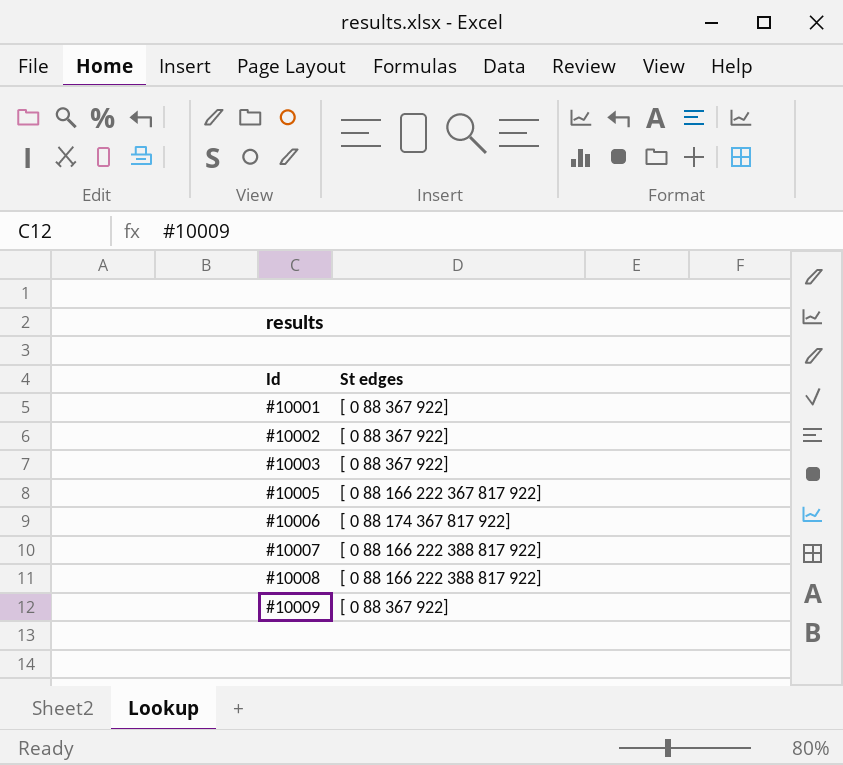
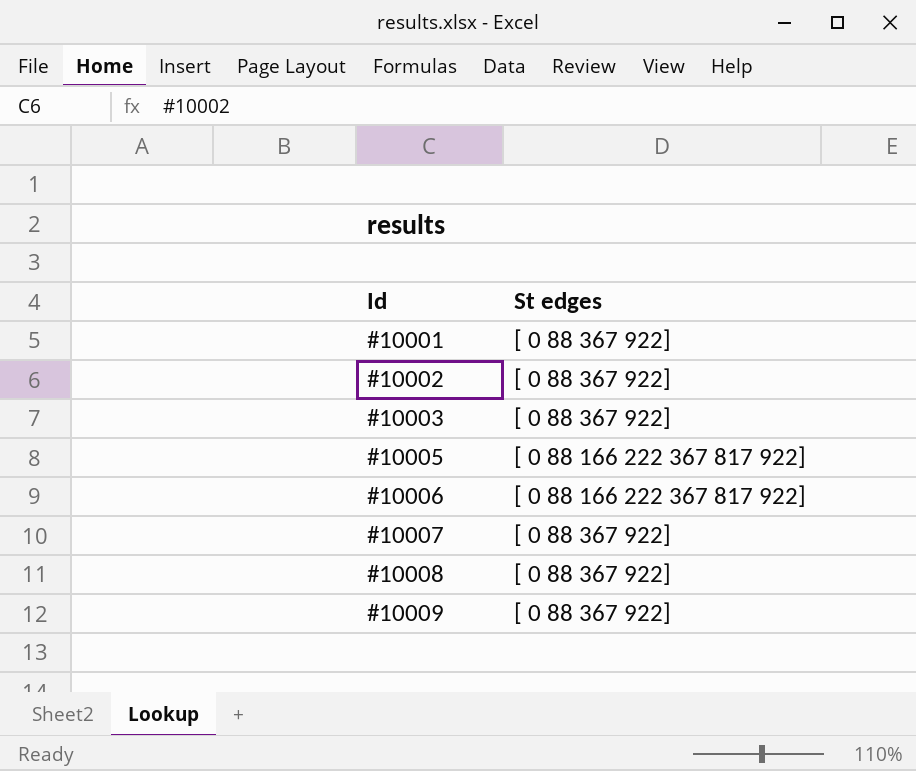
#10006 | St edges: [ 0 88 174 367 817 922] -> [ 0 88 166 222 367 817 922]
#10007 | St edges: [ 0 88 166 222 388 817 922] -> [ 0 88 367 922]
#10008 | St edges: [ 0 88 166 222 388 817 922] -> [ 0 88 367 922]

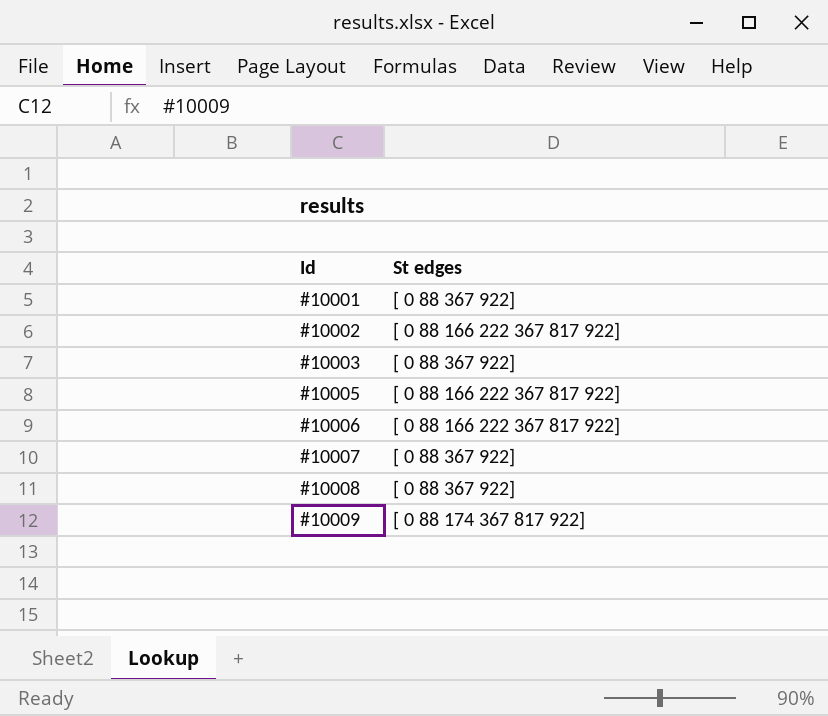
#10002 | St edges: [ 0 88 367 922] -> [ 0 88 166 222 367 817 922]
#10009 | St edges: [ 0 88 367 922] -> [ 0 88 174 367 817 922]

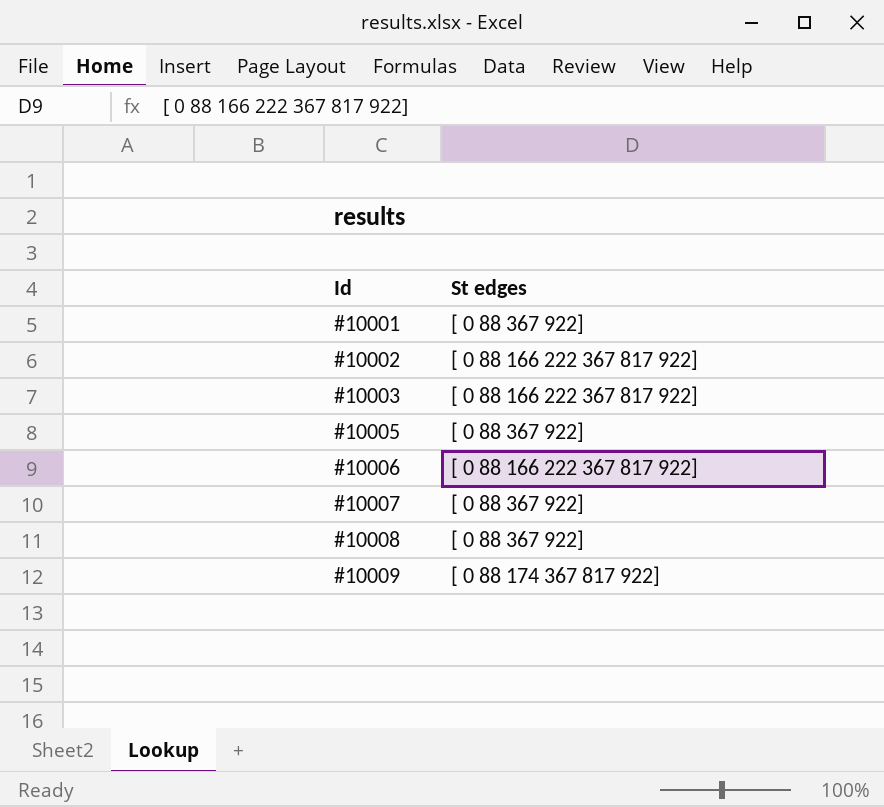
#10003 | St edges: [ 0 88 367 922] -> [ 0 88 166 222 367 817 922]
#10005 | St edges: [ 0 88 166 222 367 817 922] -> [ 0 88 367 922]

